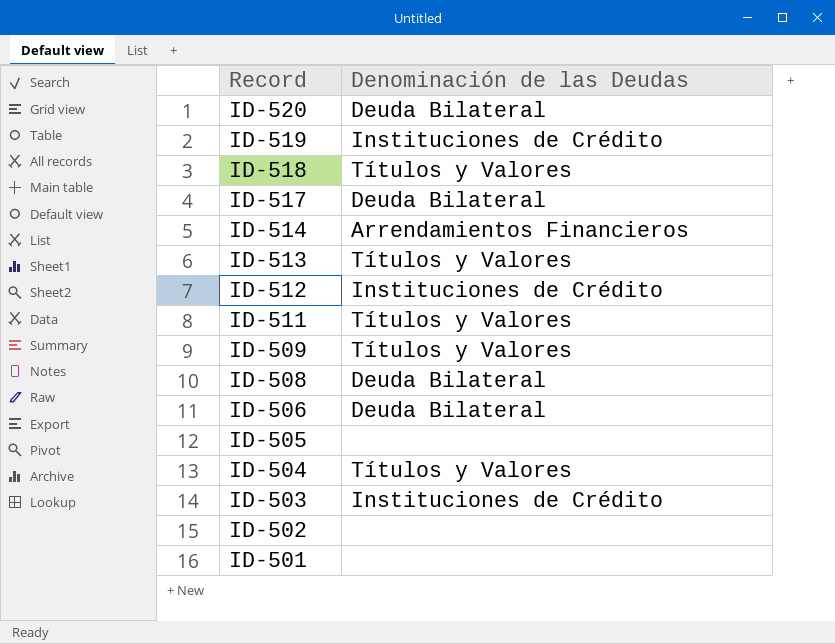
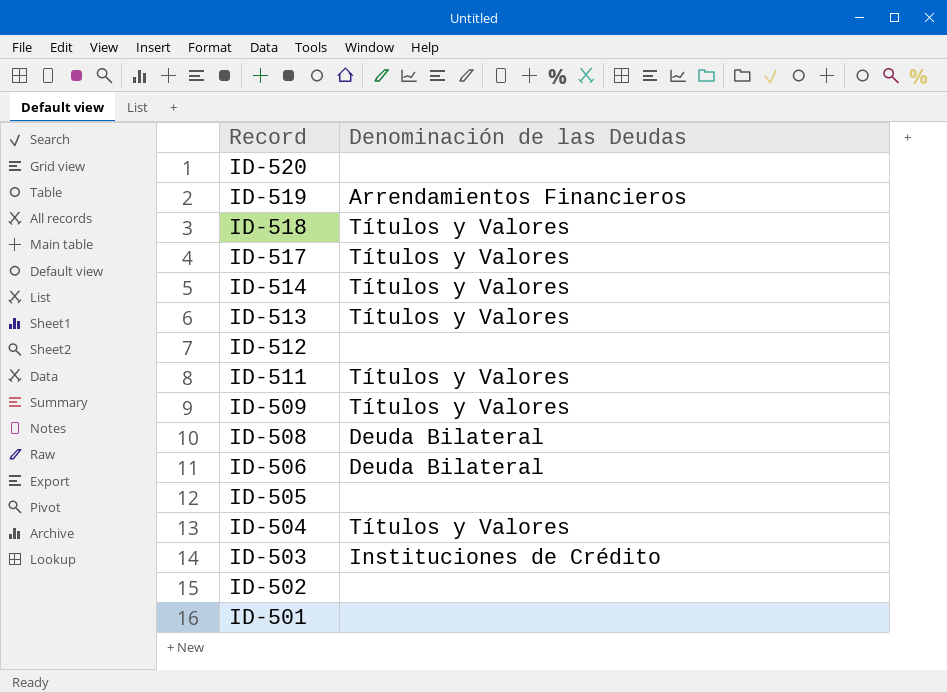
ID-520 | Denominación de las Deudas: Deuda Bilateral -> none
ID-519 | Denominación de las Deudas: Instituciones de Crédito -> Arrendamientos Financieros
ID-517 | Denominación de las Deudas: Deuda Bilateral -> Títulos y Valores
ID-514 | Denominación de las Deudas: Arrendamientos Financieros -> Títulos y Valores
ID-512 | Denominación de las Deudas: Instituciones de Crédito -> none

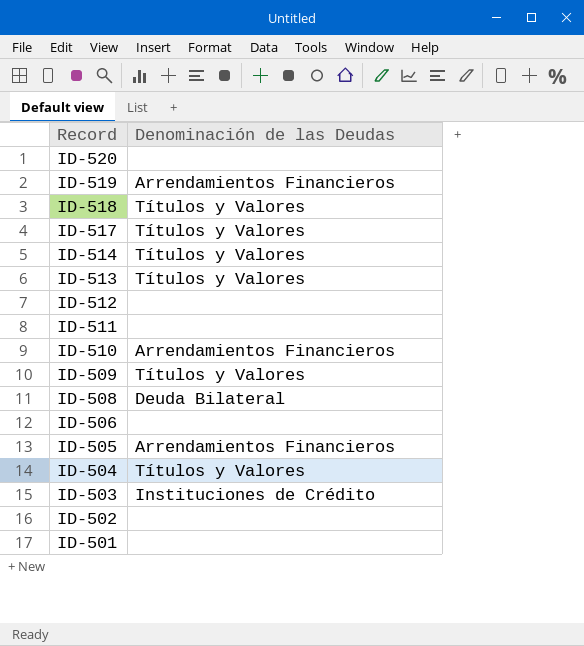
ID-511 | Denominación de las Deudas: Títulos y Valores -> none
row ID-510: none -> Arrendamientos Financieros
ID-506 | Denominación de las Deudas: Deuda Bilateral -> none
ID-505 | Denominación de las Deudas: none -> Arrendamientos Financieros

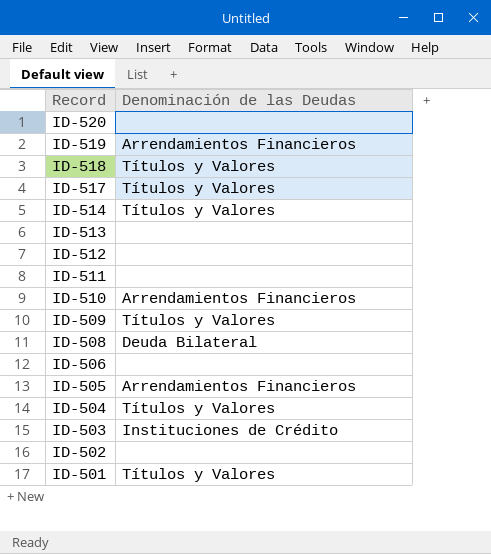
ID-513 | Denominación de las Deudas: Títulos y Valores -> none
ID-501 | Denominación de las Deudas: none -> Títulos y Valores

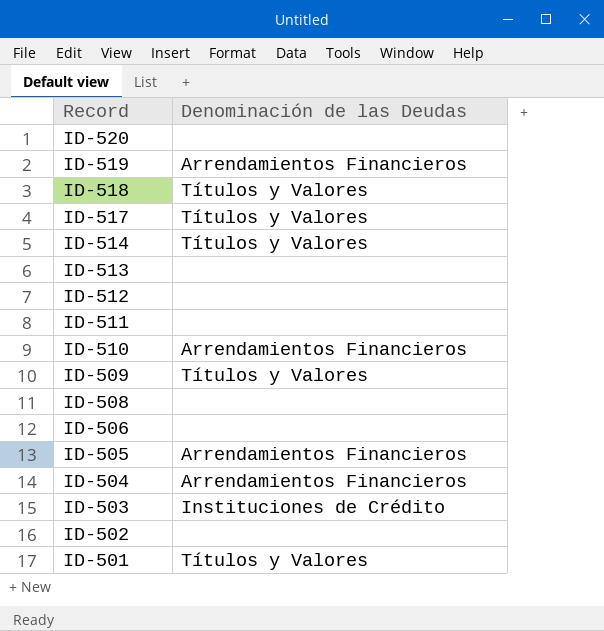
ID-508 | Denominación de las Deudas: Deuda Bilateral -> none
ID-504 | Denominación de las Deudas: Títulos y Valores -> Arrendamientos Financieros

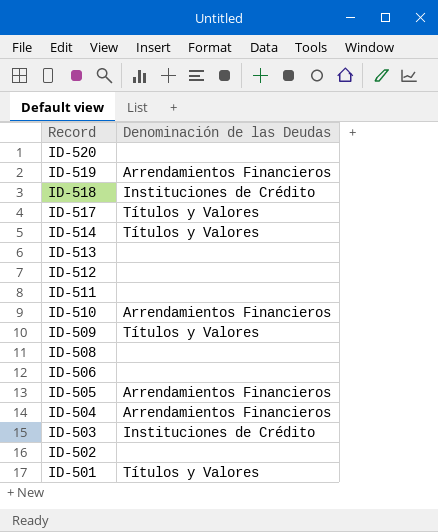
ID-518 | Denominación de las Deudas: Títulos y Valores -> Instituciones de Crédito

